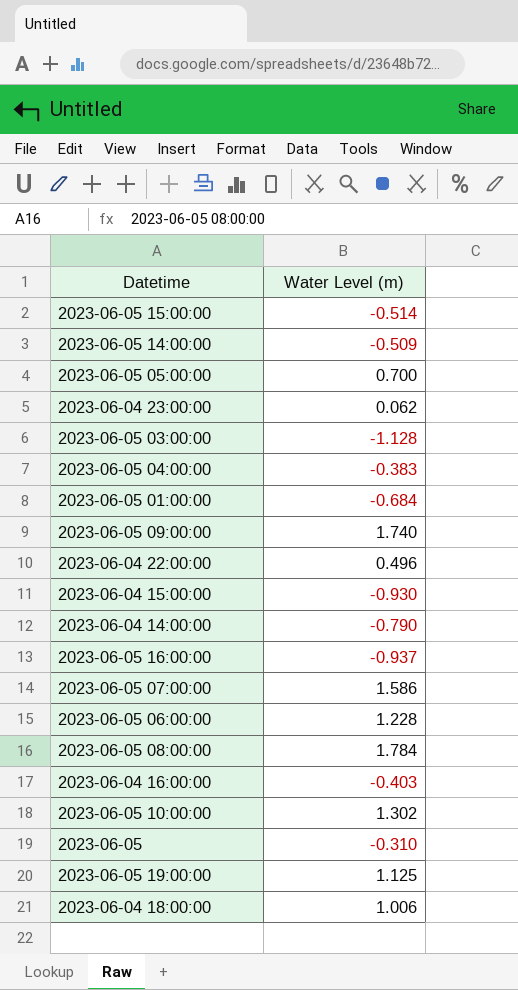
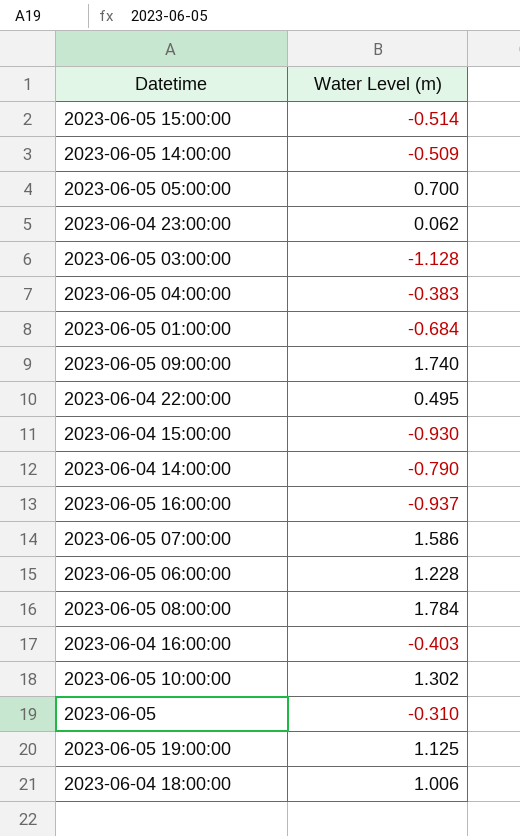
2023-06-04 22:00:00 | Water Level (m): 0.496 -> 0.495

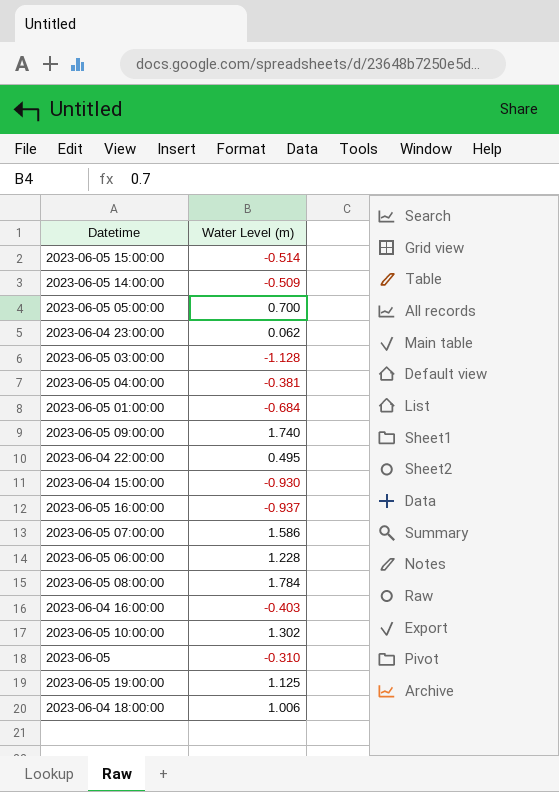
row 2023-06-04 14:00:00: -0.790 -> none
2023-06-05 04:00:00 | Water Level (m): -0.383 -> -0.381

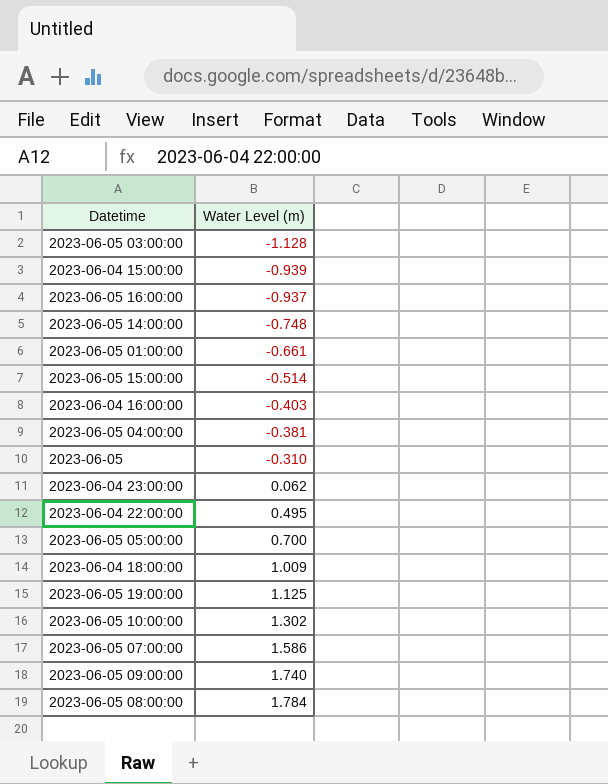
row order: none -> Water Level (m) ascending
row 2023-06-05 06:00:00: 1.228 -> none
2023-06-04 15:00:00 | Water Level (m): -0.930 -> -0.939
2023-06-05 14:00:00 | Water Level (m): -0.509 -> -0.748
2023-06-05 01:00:00 | Water Level (m): -0.684 -> -0.661
2023-06-04 18:00:00 | Water Level (m): 1.006 -> 1.009

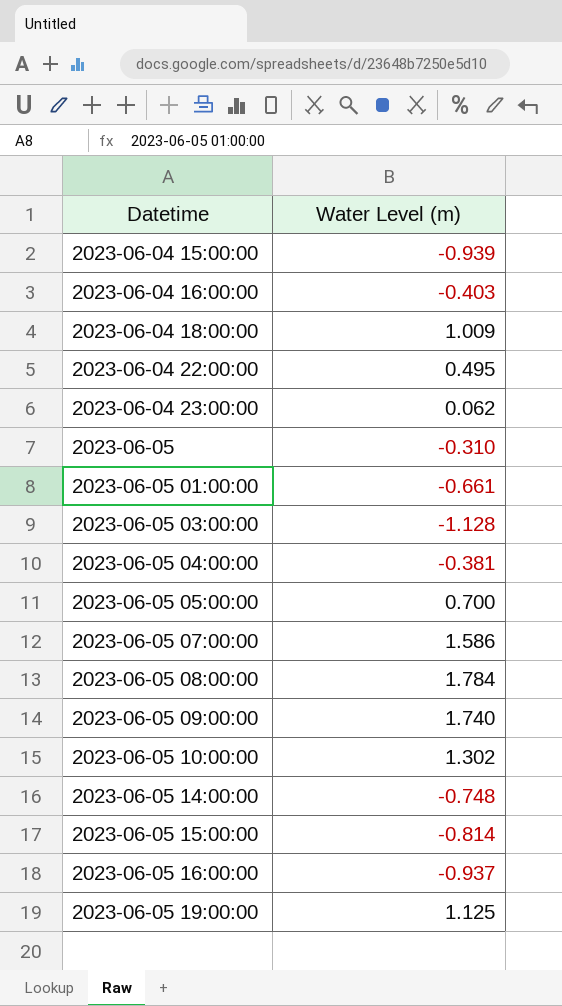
row order: Water Level (m) ascending -> Datetime ascending
2023-06-05 15:00:00 | Water Level (m): -0.514 -> -0.814

